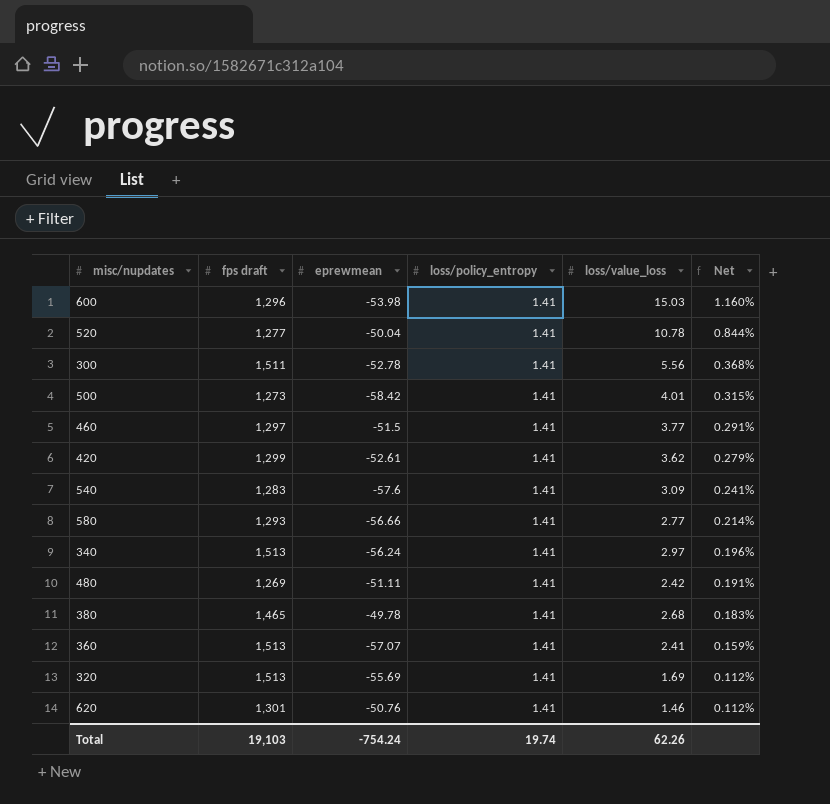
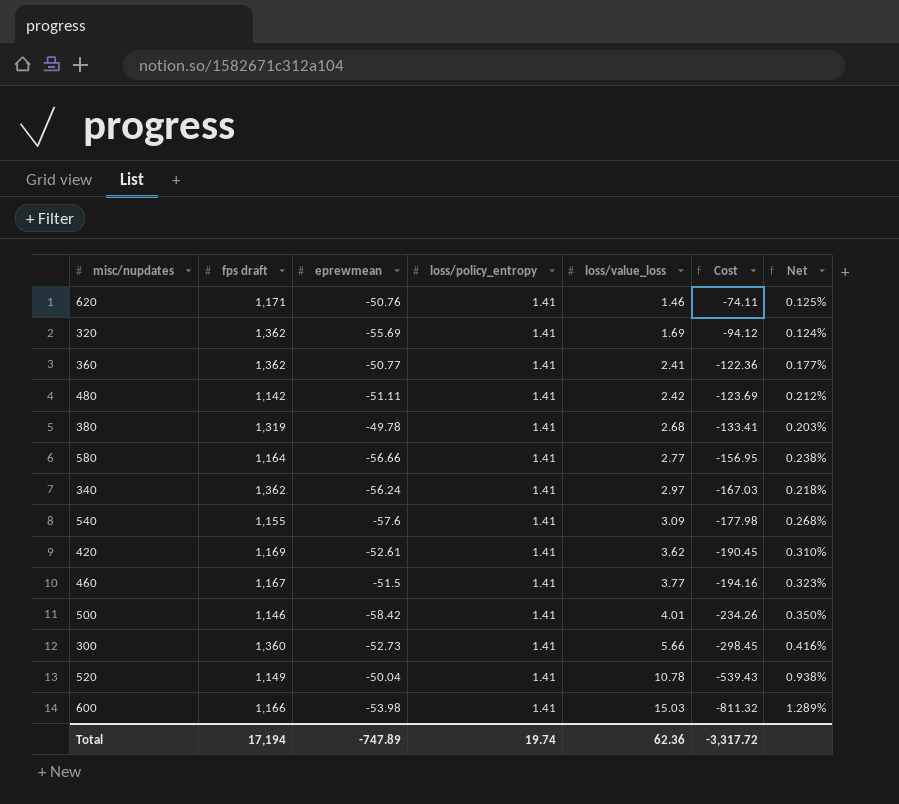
row order: Net descending -> loss/value_loss ascending
column Cost | formula: none -> [eprewmean] * [loss/value_loss]
620 | fps draft: 1,301 -> 1,171
620 | Net: 0.112% -> 0.125%
320 | fps draft: 1,513 -> 1,362
320 | Net: 0.112% -> 0.124%
360 | fps draft: 1,513 -> 1,362
360 | eprewmean: -57.07 -> -50.77
360 | Net: 0.159% -> 0.177%
480 | fps draft: 1,269 -> 1,142
480 | Net: 0.191% -> 0.212%
380 | fps draft: 1,465 -> 1,319
380 | Net: 0.183% -> 0.203%
580 | fps draft: 1,293 -> 1,164
580 | Net: 0.214% -> 0.238%
340 | fps draft: 1,513 -> 1,362
340 | Net: 0.196% -> 0.218%
540 | fps draft: 1,283 -> 1,155
540 | Net: 0.241% -> 0.268%
420 | fps draft: 1,299 -> 1,169
420 | Net: 0.279% -> 0.310%
460 | fps draft: 1,297 -> 1,167
460 | Net: 0.291% -> 0.323%
500 | fps draft: 1,273 -> 1,146
500 | Net: 0.315% -> 0.350%
300 | fps draft: 1,511 -> 1,360
300 | eprewmean: -52.78 -> -52.73
300 | loss/value_loss: 5.56 -> 5.66
300 | Net: 0.368% -> 0.416%
520 | fps draft: 1,277 -> 1,149
520 | Net: 0.844% -> 0.938%
600 | fps draft: 1,296 -> 1,166
600 | Net: 1.160% -> 1.289%
Total | fps draft: 19,103 -> 17,194
Total | eprewmean: -754.24 -> -747.89
Total | loss/value_loss: 62.26 -> 62.36

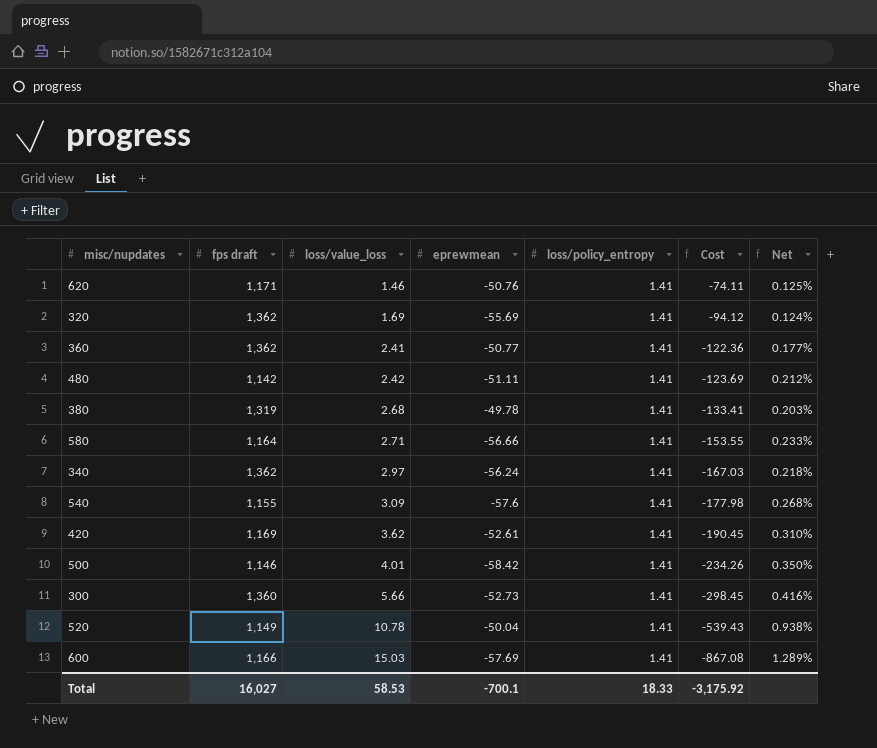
column loss/value_loss | position: 5 -> 3
row 460: 1,167 | -51.5 | 1.41 | 3.77 | -194.16 | 0.323% -> none
580 | loss/value_loss: 2.77 -> 2.71
580 | Cost: -156.95 -> -153.55
580 | Net: 0.238% -> 0.233%
600 | eprewmean: -53.98 -> -57.69
600 | Cost: -811.32 -> -867.08
Total | fps draft: 17,194 -> 16,027
Total | loss/value_loss: 62.36 -> 58.53
Total | eprewmean: -747.89 -> -700.1
Total | loss/policy_entropy: 19.74 -> 18.33
Total | Cost: -3,317.72 -> -3,175.92

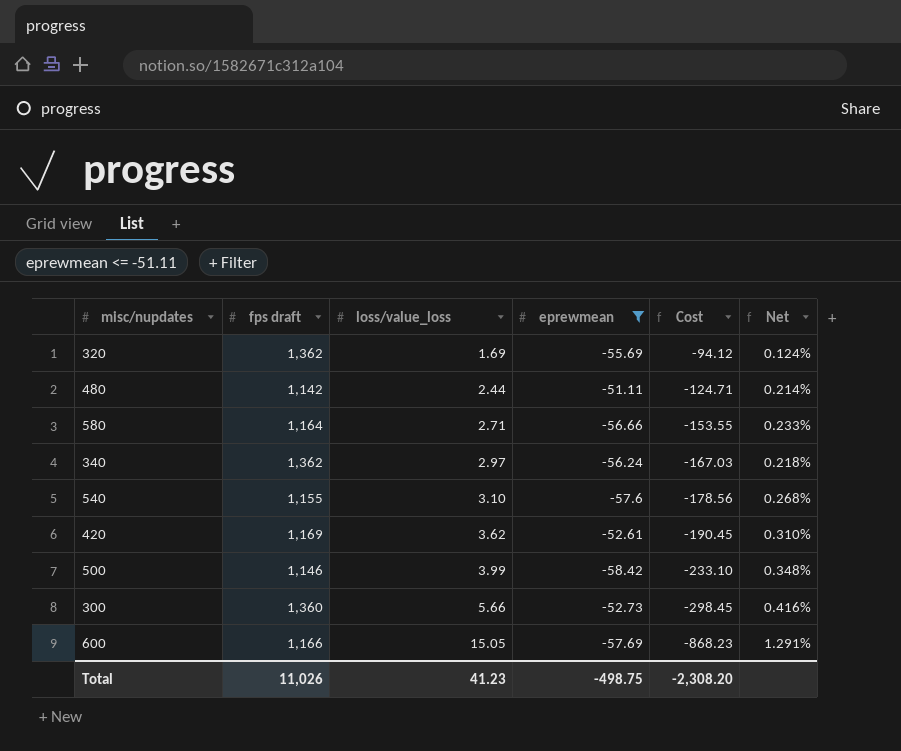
filter: none -> eprewmean <= -51.11
column loss/policy_entropy | position: 5 -> none
480 | loss/value_loss: 2.42 -> 2.44
480 | Cost: -123.69 -> -124.71
480 | Net: 0.212% -> 0.214%
540 | loss/value_loss: 3.09 -> 3.10
540 | Cost: -177.98 -> -178.56
500 | loss/value_loss: 4.01 -> 3.99
500 | Cost: -234.26 -> -233.10
500 | Net: 0.350% -> 0.348%
600 | loss/value_loss: 15.03 -> 15.05
600 | Cost: -867.08 -> -868.23
600 | Net: 1.289% -> 1.291%
Total | fps draft: 16,027 -> 11,026
Total | loss/value_loss: 58.53 -> 41.23
Total | eprewmean: -700.1 -> -498.75
Total | Cost: -3,175.92 -> -2,308.20

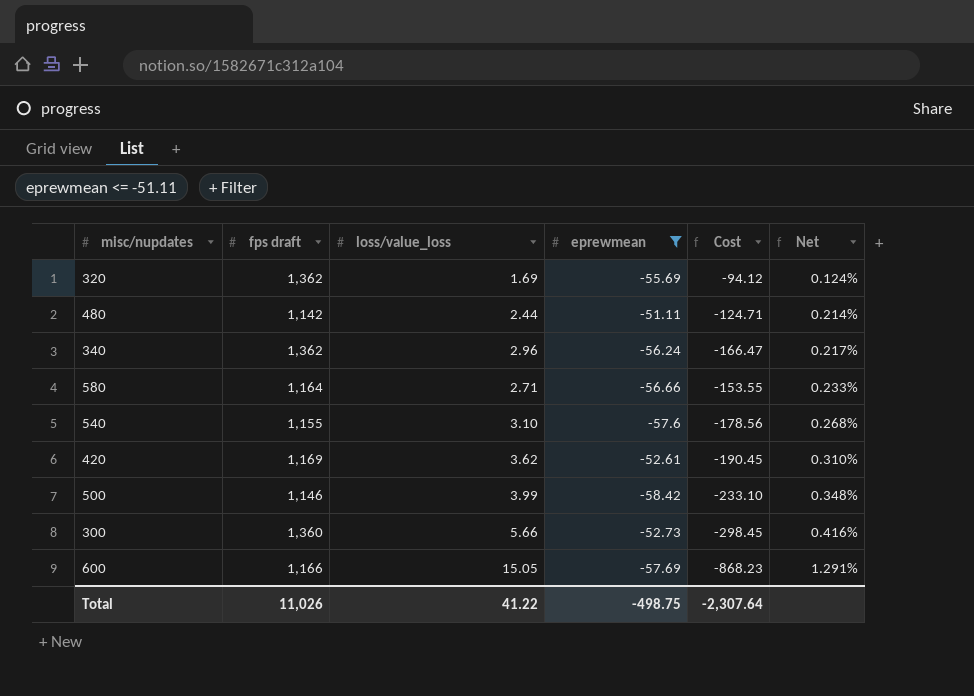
row order: loss/value_loss ascending -> Net ascending
340 | loss/value_loss: 2.97 -> 2.96
340 | Cost: -167.03 -> -166.47
340 | Net: 0.218% -> 0.217%
Total | loss/value_loss: 41.23 -> 41.22
Total | Cost: -2,308.20 -> -2,307.64

